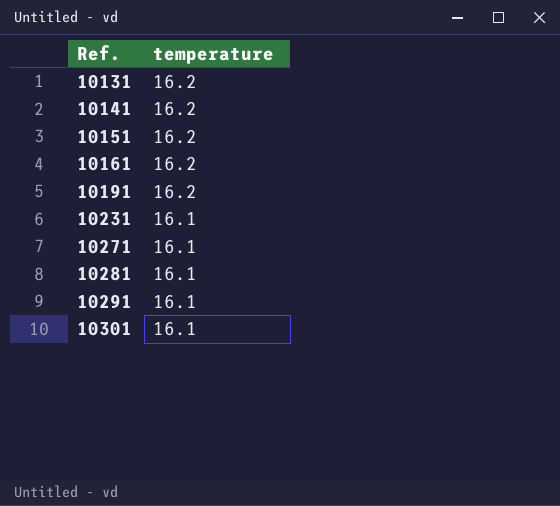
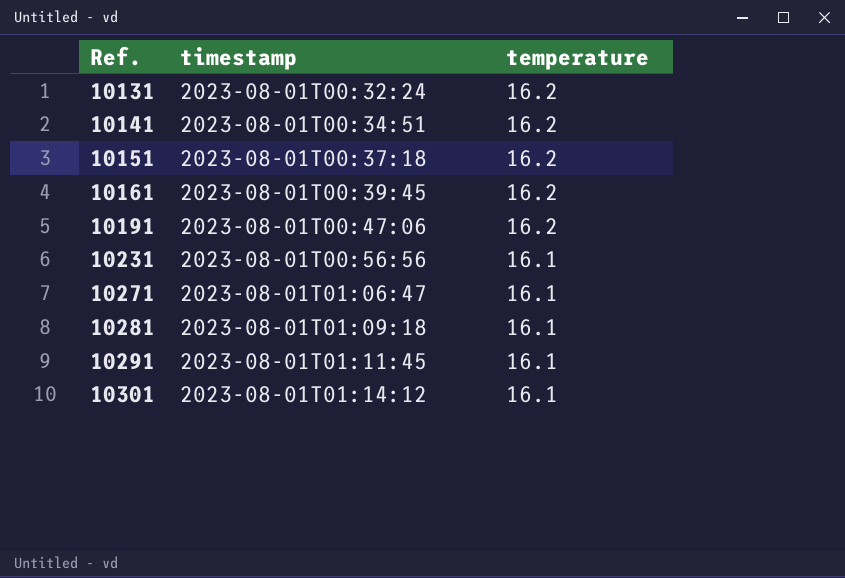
column timestamp | position: none -> 2

